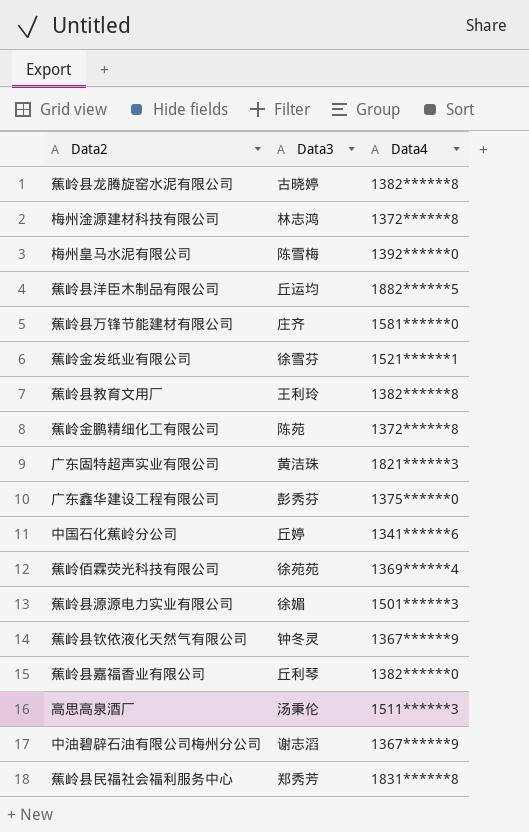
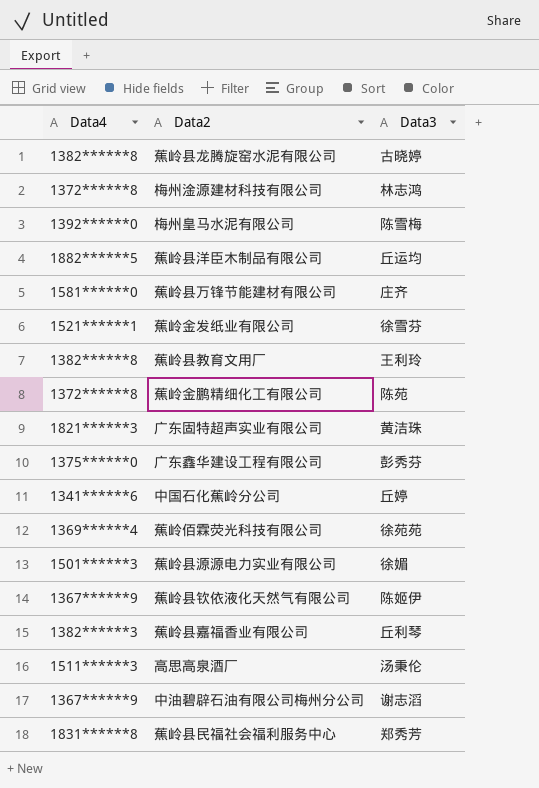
column Data4 | position: 3 -> 1
蕉岭县钦依液化天然气有限公司 | Data3: 钟冬灵 -> 陈姬伊
蕉岭县嘉福香业有限公司 | Data4: 1382******0 -> 1382******3

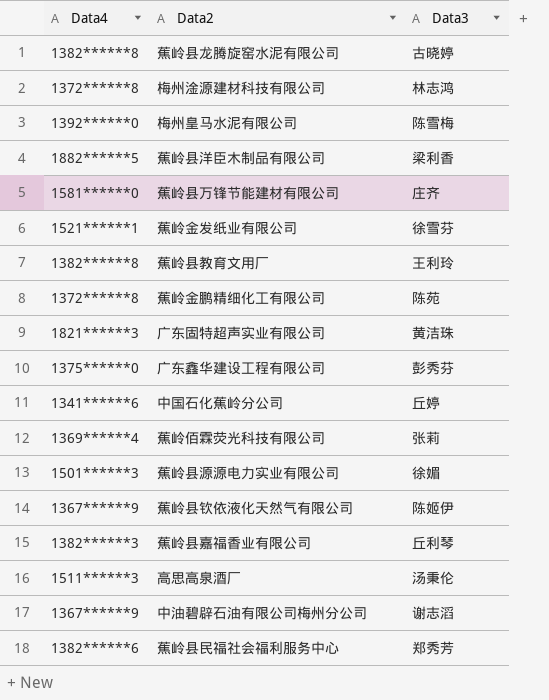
蕉岭县洋臣木制品有限公司 | Data3: 丘运均 -> 梁利香
蕉岭佰霖荧光科技有限公司 | Data3: 徐苑苑 -> 张莉
蕉岭县民福社会福利服务中心 | Data4: 1831******8 -> 1382******6

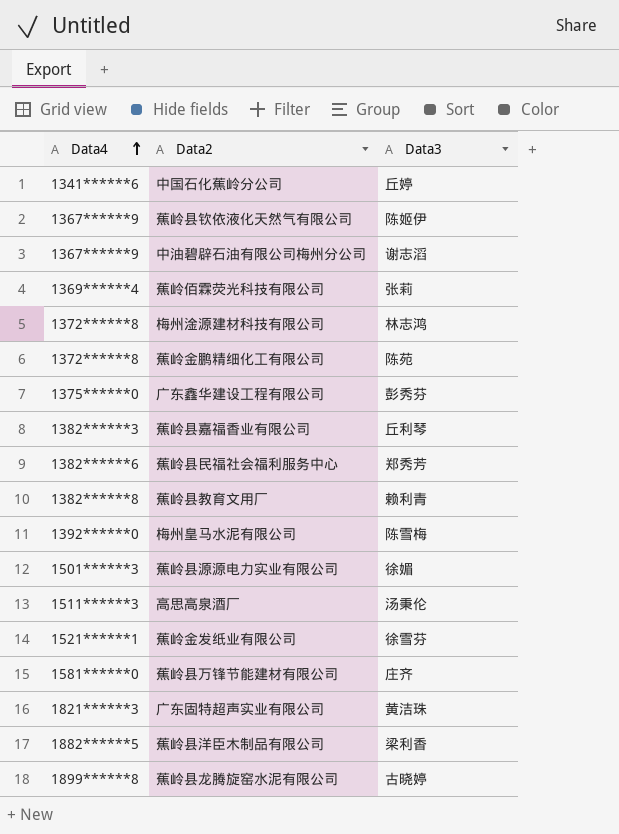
row order: none -> Data4 ascending
蕉岭县教育文用厂 | Data3: 王利玲 -> 赖利青
蕉岭县龙腾旋窑水泥有限公司 | Data4: 1382******8 -> 1899******8

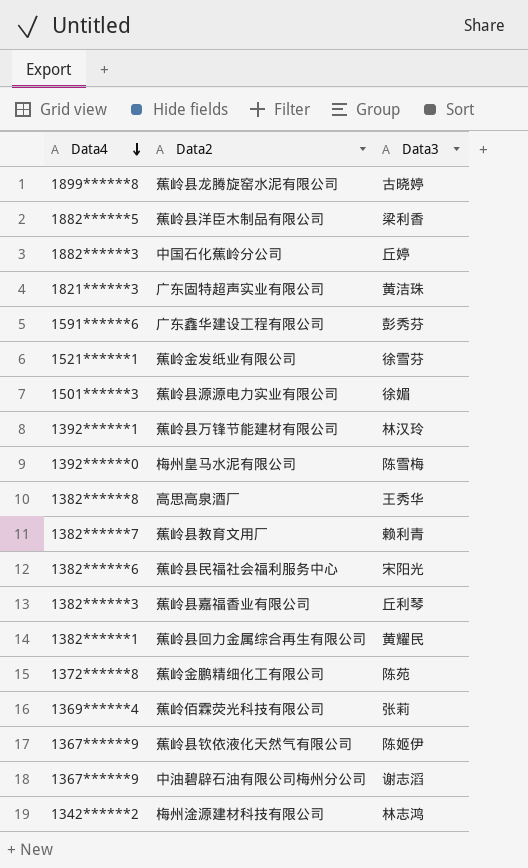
row order: Data4 ascending -> Data4 descending
中国石化蕉岭分公司 | Data4: 1341******6 -> 1882******3
广东鑫华建设工程有限公司 | Data4: 1375******0 -> 1591******6
蕉岭县万锋节能建材有限公司 | Data4: 1581******0 -> 1392******1
蕉岭县万锋节能建材有限公司 | Data3: 庄齐 -> 林汉玲
高思高泉酒厂 | Data4: 1511******3 -> 1382******8
高思高泉酒厂 | Data3: 汤秉伦 -> 王秀华
蕉岭县教育文用厂 | Data4: 1382******8 -> 1382******7
蕉岭县民福社会福利服务中心 | Data3: 郑秀芳 -> 宋阳光
row 蕉岭县回力金属综合再生有限公司: none -> 1382******1 | 黄耀民
梅州淦源建材科技有限公司 | Data4: 1372******8 -> 1342******2

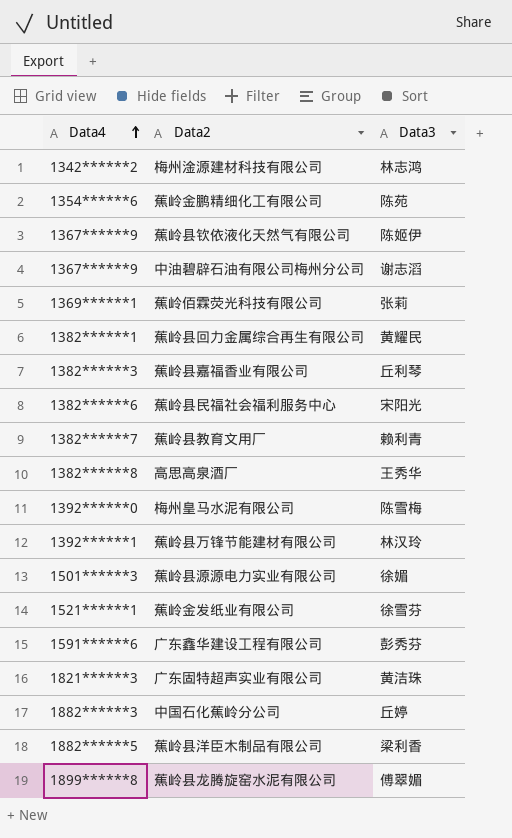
row order: Data4 descending -> Data4 ascending
蕉岭金鹏精细化工有限公司 | Data4: 1372******8 -> 1354******6
蕉岭佰霖荧光科技有限公司 | Data4: 1369******4 -> 1369******1
蕉岭县龙腾旋窑水泥有限公司 | Data3: 古晓婷 -> 傅翠媚

